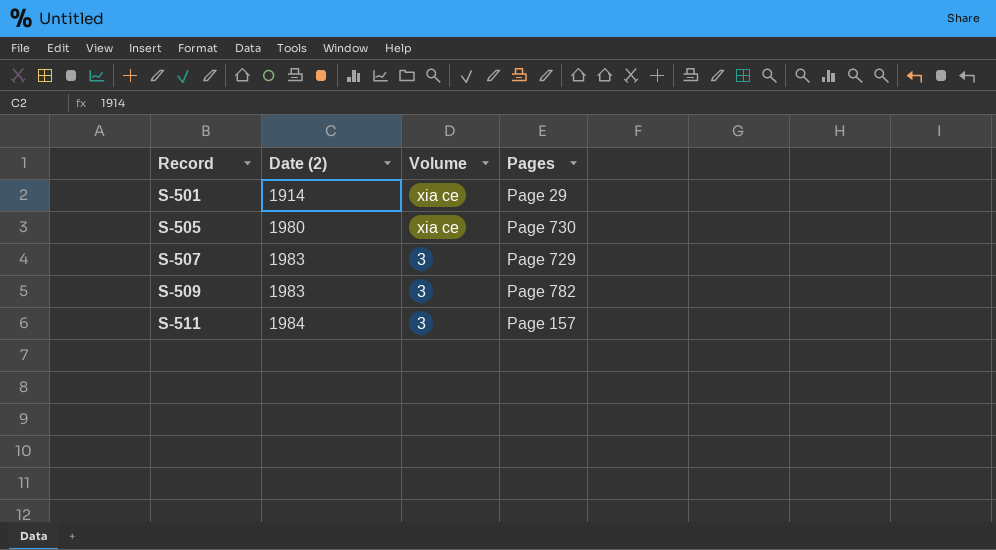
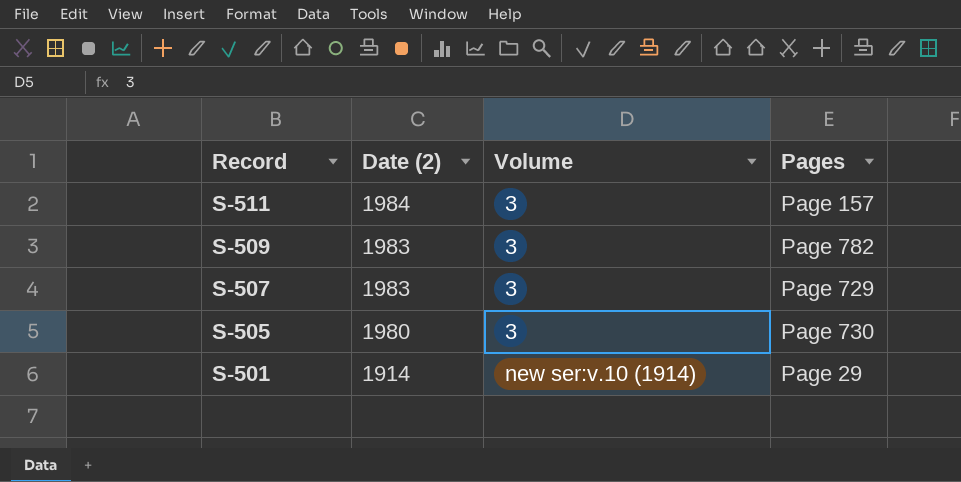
row order: Record ascending -> Record descending
S-505 | Volume: xia ce -> 3
S-501 | Volume: xia ce -> new ser:v.10 (1914)

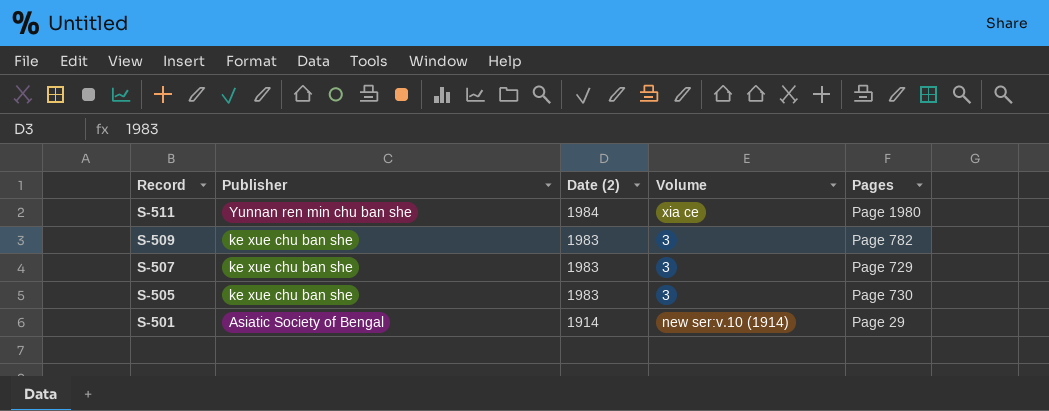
column Publisher | position: none -> 2
S-511 | Volume: 3 -> xia ce
S-511 | Pages: Page 157 -> Page 1980
S-505 | Date (2): 1980 -> 1983

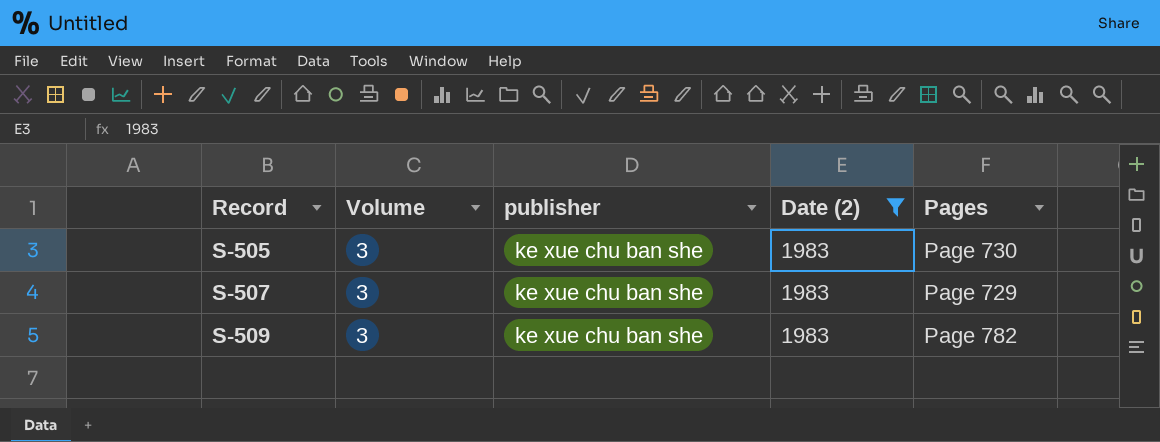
filter: none -> Date (2) = 1983
row order: Record descending -> Record ascending
column Volume | position: 4 -> 2
column name: Publisher -> publisher

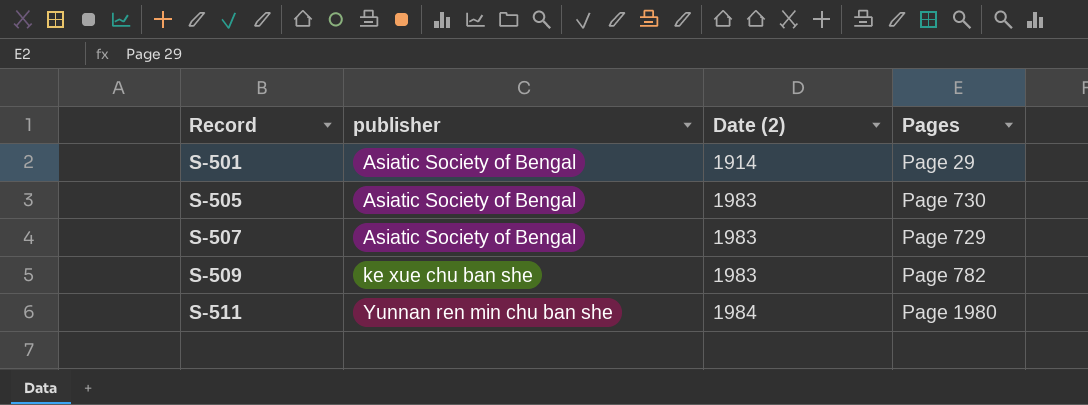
filter: Date (2) = 1983 -> none
column Volume | position: 2 -> none
S-505 | publisher: ke xue chu ban she -> Asiatic Society of Bengal
S-507 | publisher: ke xue chu ban she -> Asiatic Society of Bengal

